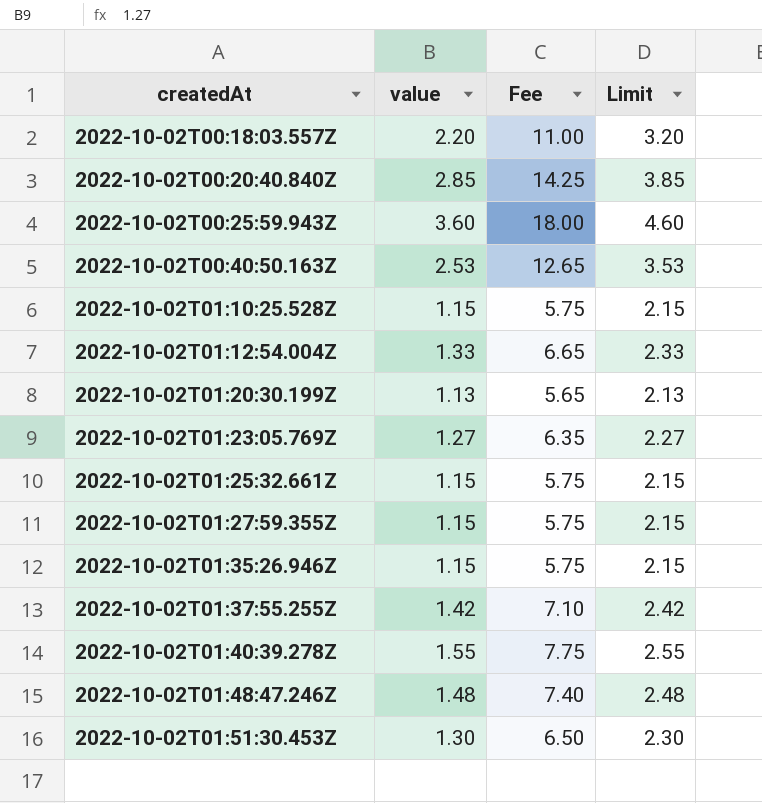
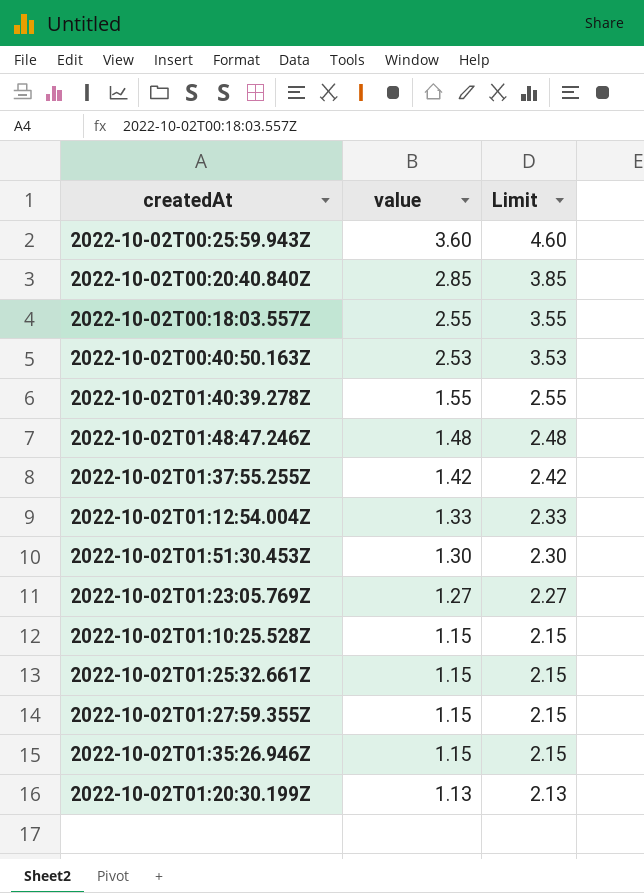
row order: createdAt ascending -> value descending
column Fee | formula: [value] * 5 -> none
2022-10-02T00:18:03.557Z | value: 2.20 -> 2.55
2022-10-02T00:18:03.557Z | Limit: 3.20 -> 3.55

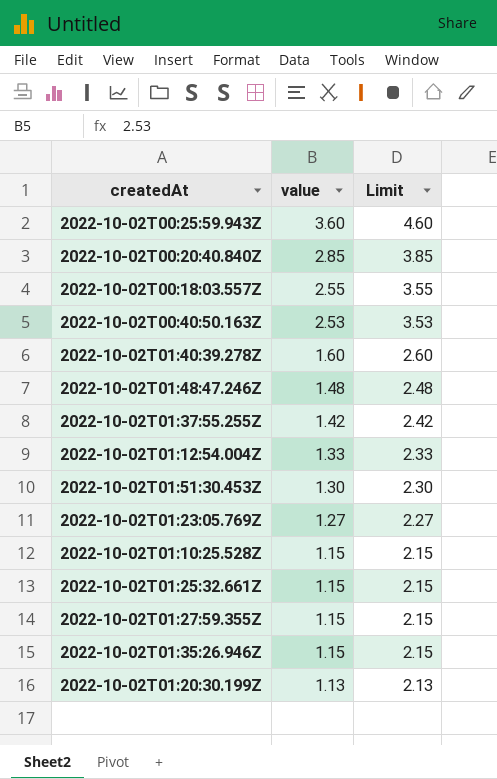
2022-10-02T01:40:39.278Z | value: 1.55 -> 1.60
2022-10-02T01:40:39.278Z | Limit: 2.55 -> 2.60

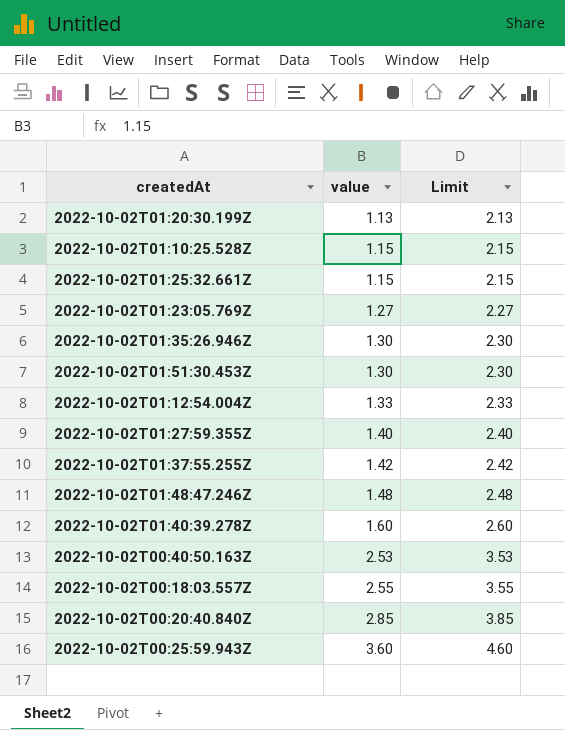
row order: value descending -> value ascending
2022-10-02T01:35:26.946Z | value: 1.15 -> 1.30
2022-10-02T01:35:26.946Z | Limit: 2.15 -> 2.30
2022-10-02T01:27:59.355Z | value: 1.15 -> 1.40
2022-10-02T01:27:59.355Z | Limit: 2.15 -> 2.40

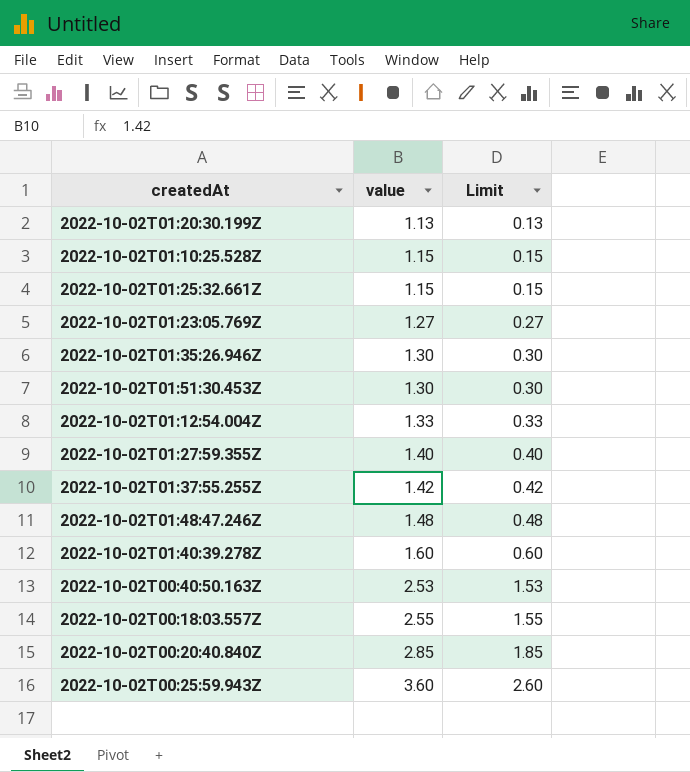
column Limit | formula: [value] + 1 -> [value] - 1

